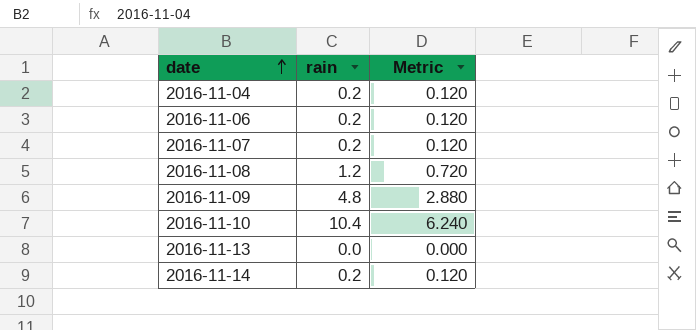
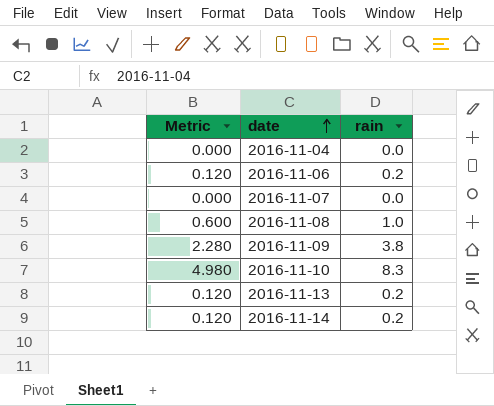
column Metric | position: 3 -> 1
2016-11-04 | Metric: 0.120 -> 0.000
2016-11-04 | rain: 0.2 -> 0.0
2016-11-07 | Metric: 0.120 -> 0.000
2016-11-07 | rain: 0.2 -> 0.0
2016-11-08 | Metric: 0.720 -> 0.600
2016-11-08 | rain: 1.2 -> 1.0
2016-11-09 | Metric: 2.880 -> 2.280
2016-11-09 | rain: 4.8 -> 3.8
2016-11-10 | Metric: 6.240 -> 4.980
2016-11-10 | rain: 10.4 -> 8.3
2016-11-13 | Metric: 0.000 -> 0.120
2016-11-13 | rain: 0.0 -> 0.2

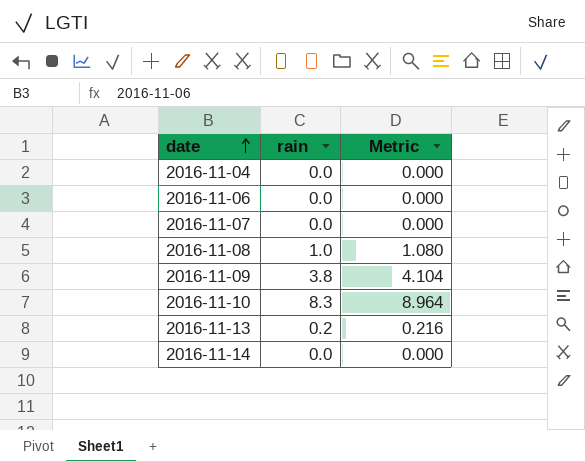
column Metric | formula: [rain] * 0.6 -> [rain] * 1.08
column Metric | position: 1 -> 3
2016-11-06 | rain: 0.2 -> 0.0
2016-11-14 | rain: 0.2 -> 0.0

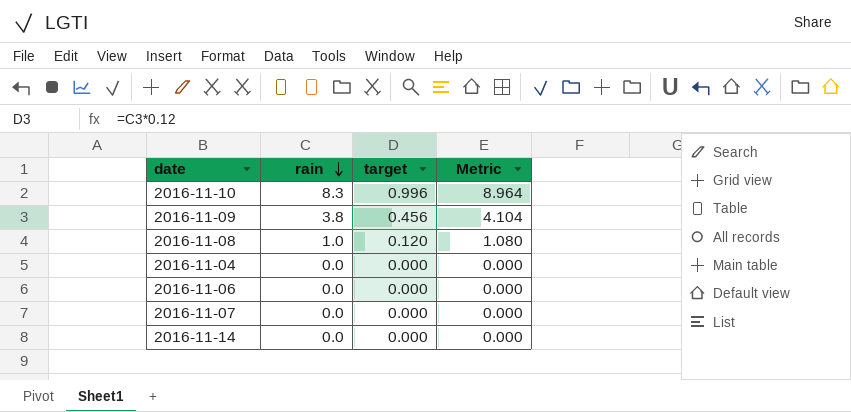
row order: date ascending -> rain descending
column target | formula: none -> [rain] * 0.12
row 2016-11-13: 0.2 | 0.216 -> none

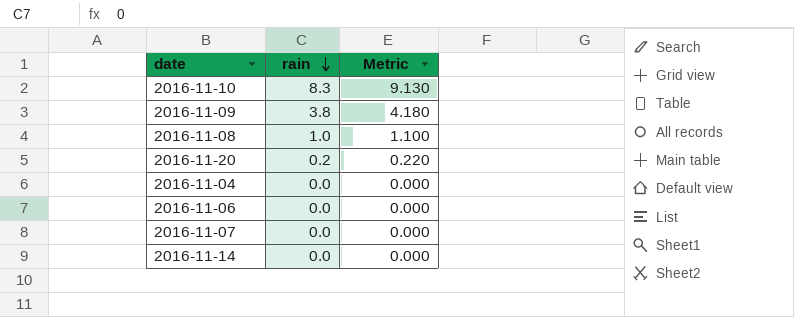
column target | formula: [rain] * 0.12 -> none
column Metric | formula: [rain] * 1.08 -> [rain] * 1.1
row 2016-11-20: none -> 0.2 | 0.220

